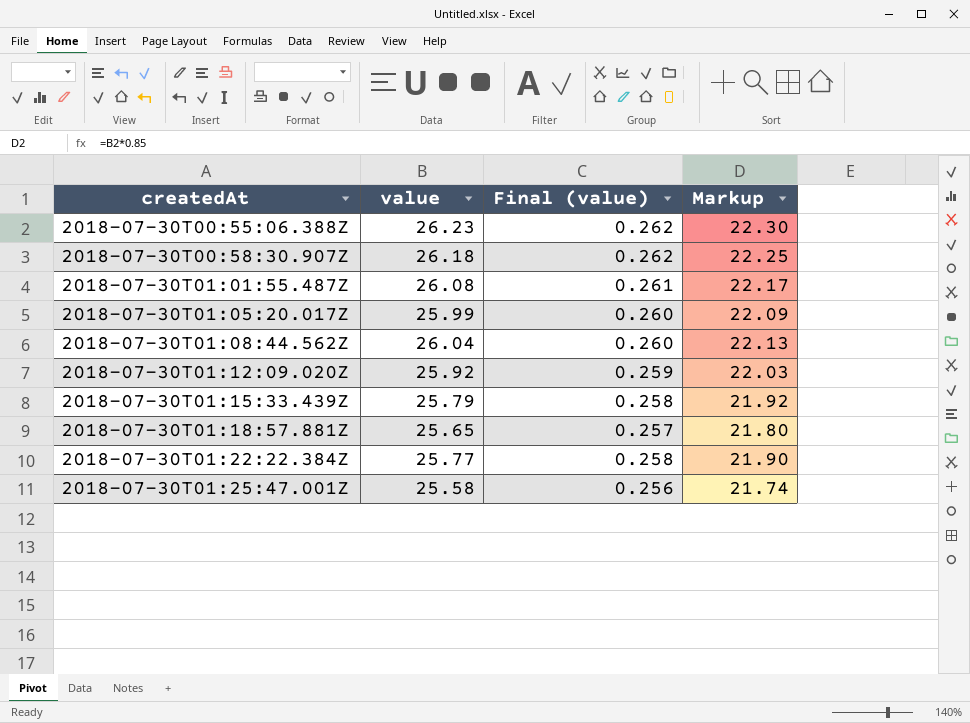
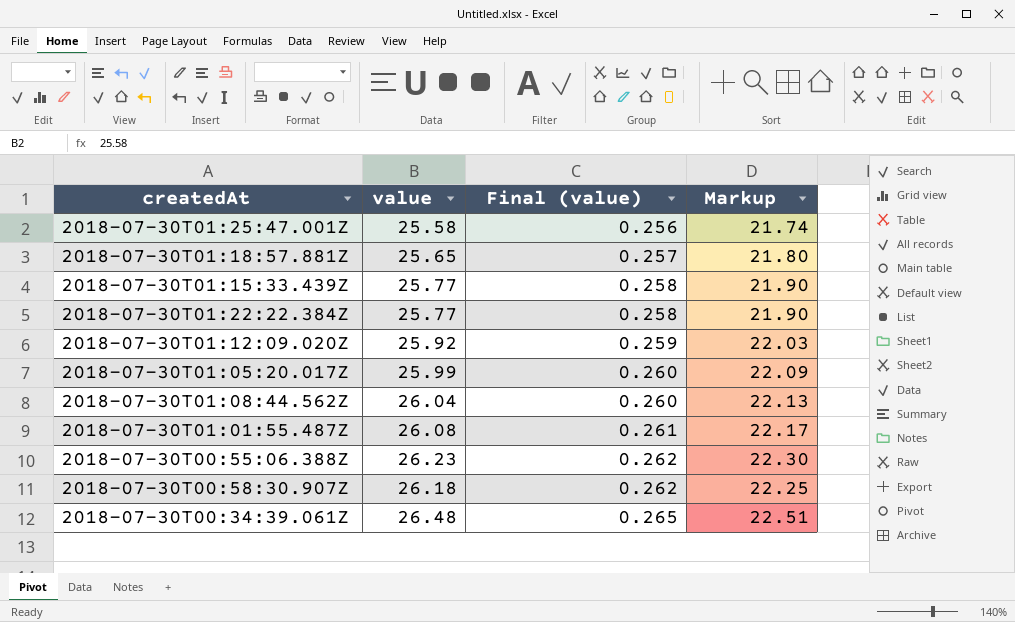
row order: createdAt ascending -> Final (value) ascending
2018-07-30T01:15:33.439Z | value: 25.79 -> 25.77
2018-07-30T01:15:33.439Z | Markup: 21.92 -> 21.90
row 2018-07-30T00:34:39.061Z: none -> 26.48 | 0.265 | 22.51

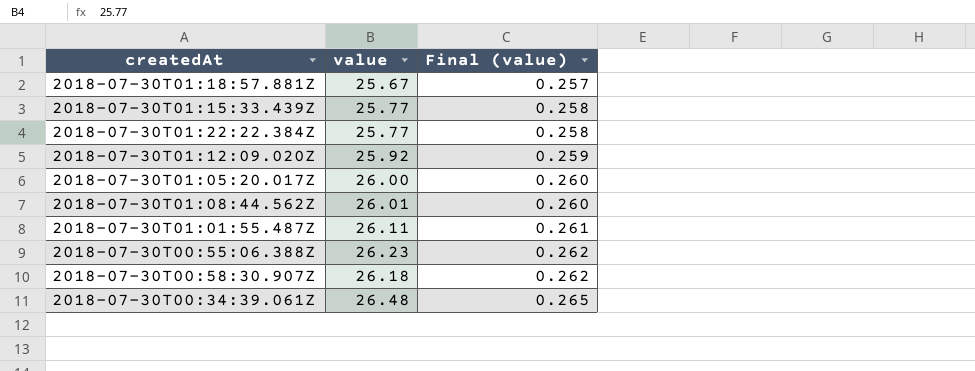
column Markup | formula: [value] * 0.85 -> none
row 2018-07-30T01:25:47.001Z: 25.58 | 0.256 | 21.74 -> none
2018-07-30T01:18:57.881Z | value: 25.65 -> 25.67
2018-07-30T01:05:20.017Z | value: 25.99 -> 26.00
2018-07-30T01:08:44.562Z | value: 26.04 -> 26.01
2018-07-30T01:01:55.487Z | value: 26.08 -> 26.11

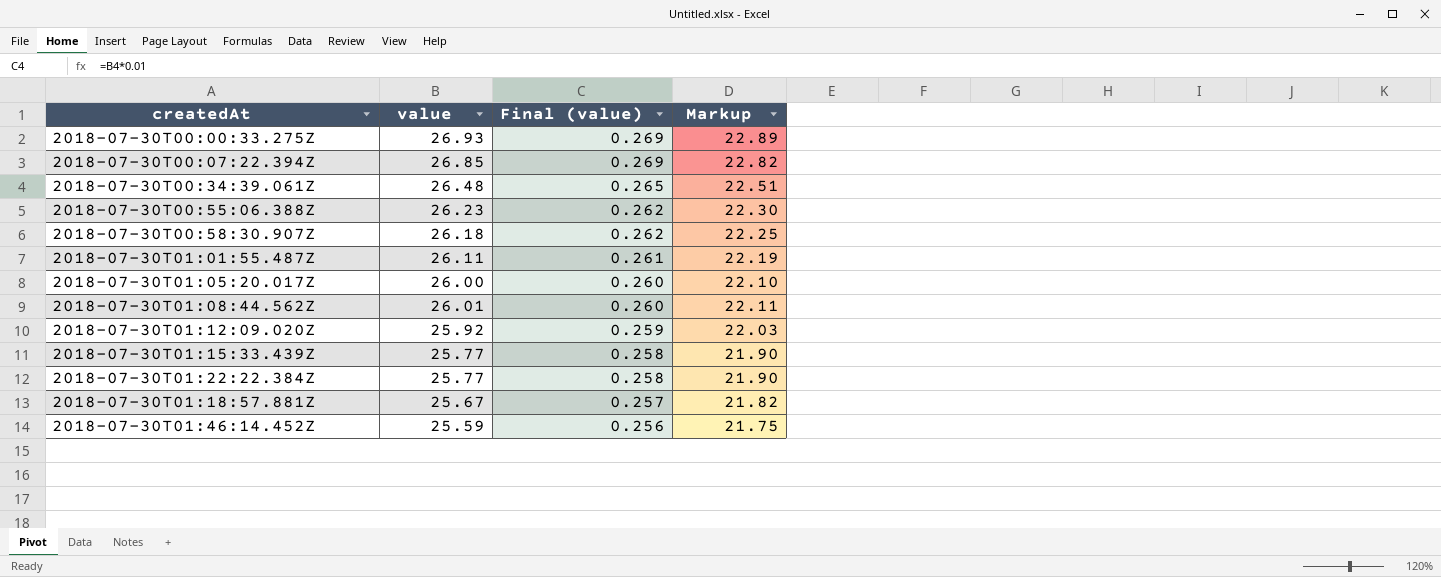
row order: Final (value) ascending -> Final (value) descending
column Markup | formula: none -> [value] * 0.85
row 2018-07-30T00:00:33.275Z: none -> 26.93 | 0.269 | 22.89
row 2018-07-30T00:07:22.394Z: none -> 26.85 | 0.269 | 22.82
row 2018-07-30T01:46:14.452Z: none -> 25.59 | 0.256 | 21.75

